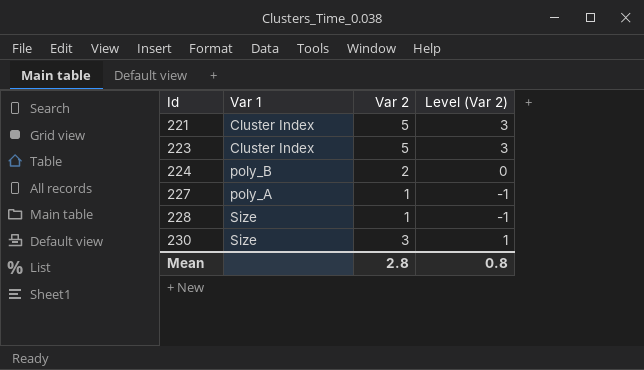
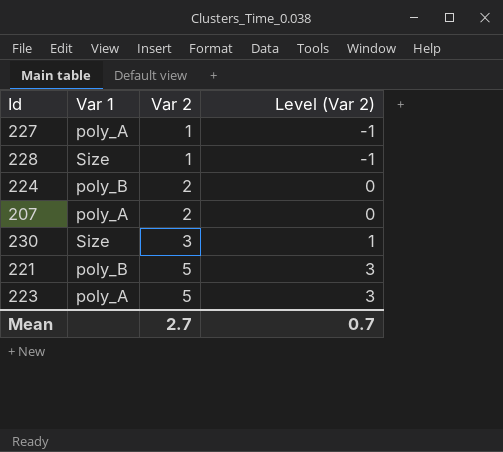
row order: Id ascending -> Var 2 ascending
row 207: none -> poly_A | 2 | 0
221 | Var 1: Cluster Index -> poly_B
223 | Var 1: Cluster Index -> poly_A
Mean | Var 2: 2.8 -> 2.7
Mean | Level (Var 2): 0.8 -> 0.7

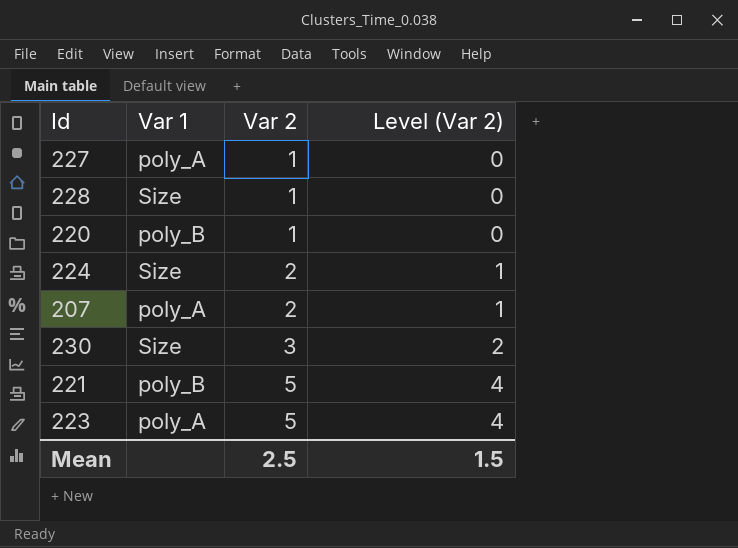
column Level (Var 2) | formula: [Var 2] - 2 -> [Var 2] - 1
row 220: none -> poly_B | 1 | 0
224 | Var 1: poly_B -> Size
Mean | Var 2: 2.7 -> 2.5
Mean | Level (Var 2): 0.7 -> 1.5

